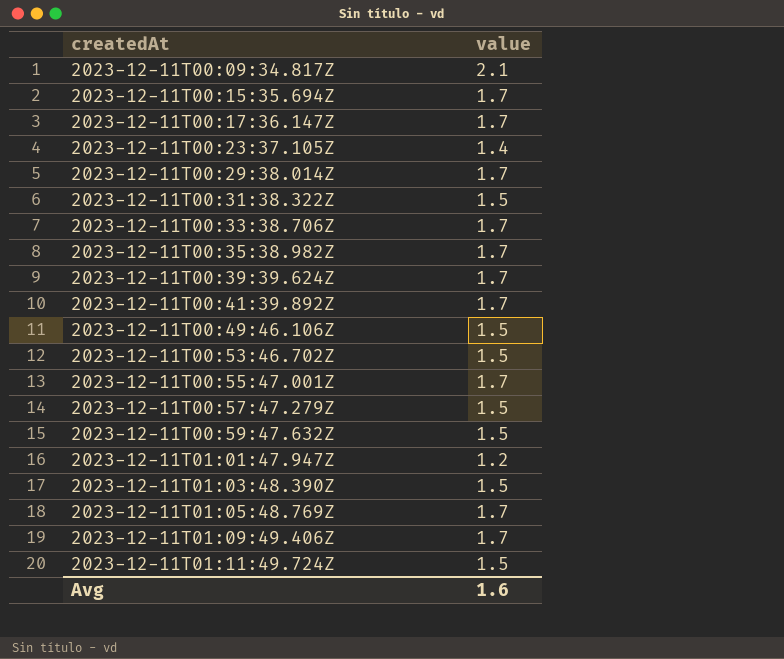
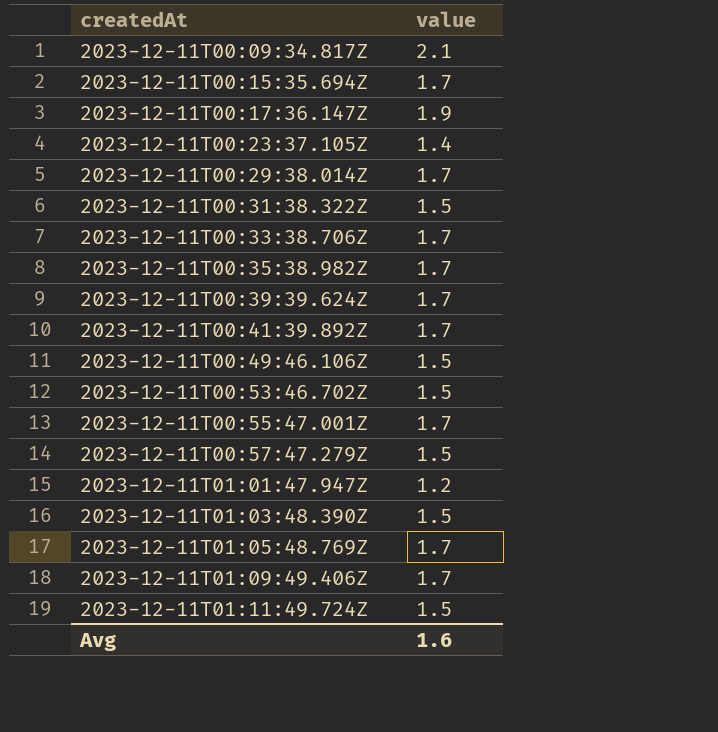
row 2023-12-11T00:59:47.632Z: 1.5 -> none
2023-12-11T00:17:36.147Z | value: 1.7 -> 1.9

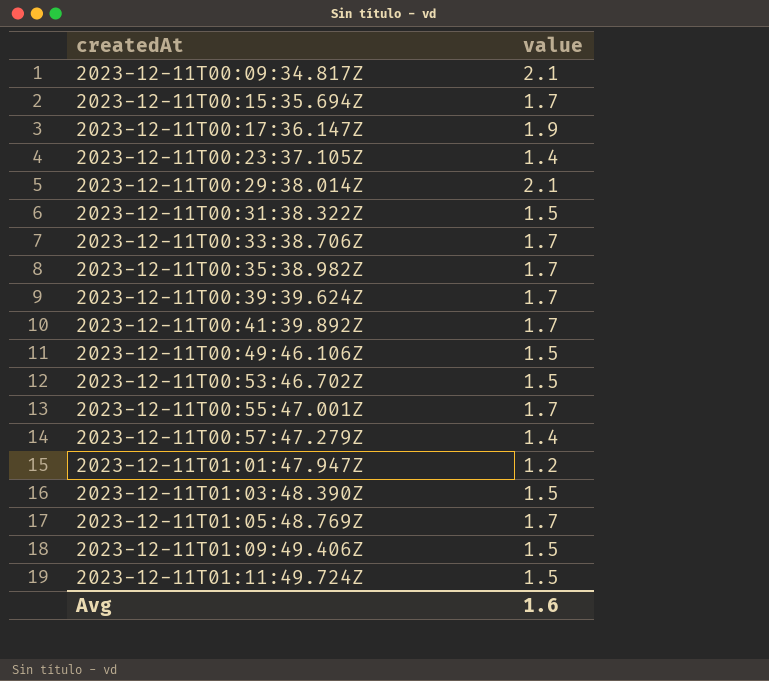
2023-12-11T00:29:38.014Z | value: 1.7 -> 2.1
2023-12-11T00:57:47.279Z | value: 1.5 -> 1.4
2023-12-11T01:09:49.406Z | value: 1.7 -> 1.5

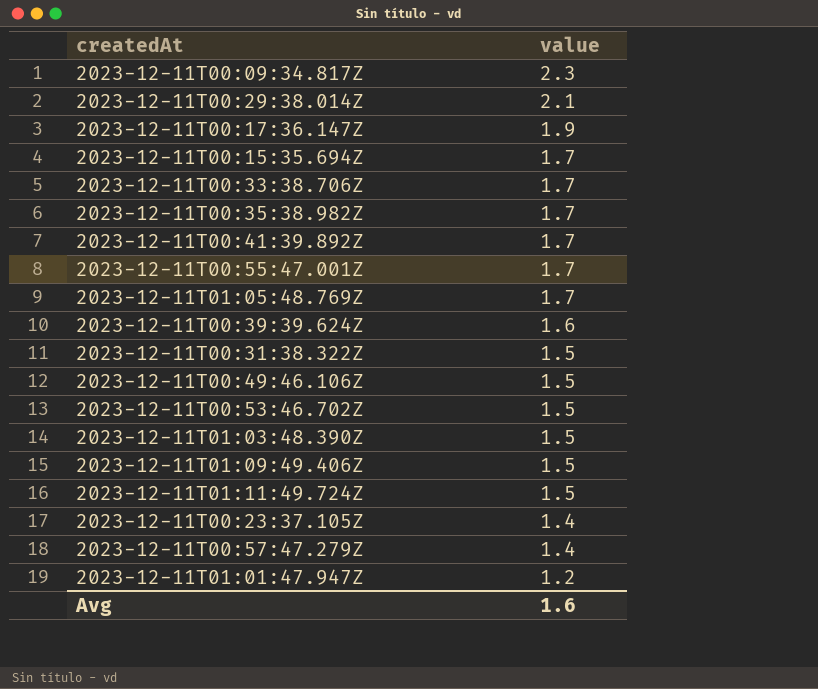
row order: createdAt ascending -> value descending
2023-12-11T00:09:34.817Z | value: 2.1 -> 2.3
2023-12-11T00:39:39.624Z | value: 1.7 -> 1.6

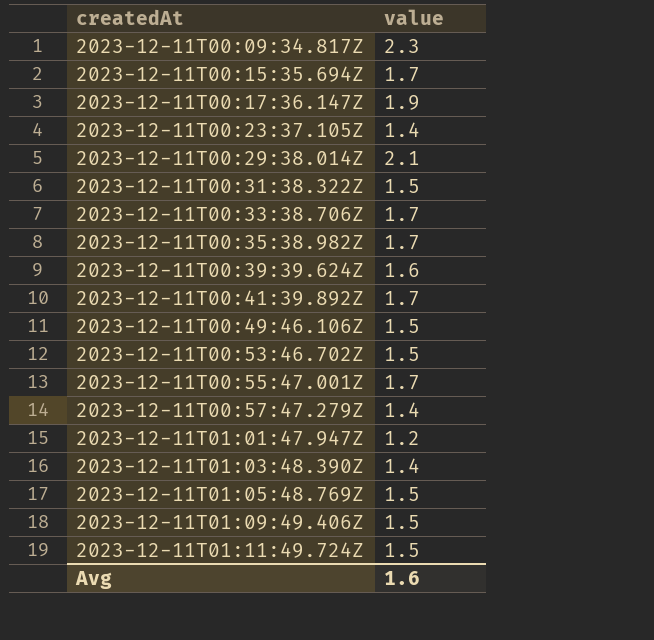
row order: value descending -> createdAt ascending
2023-12-11T01:03:48.390Z | value: 1.5 -> 1.4
2023-12-11T01:05:48.769Z | value: 1.7 -> 1.5

